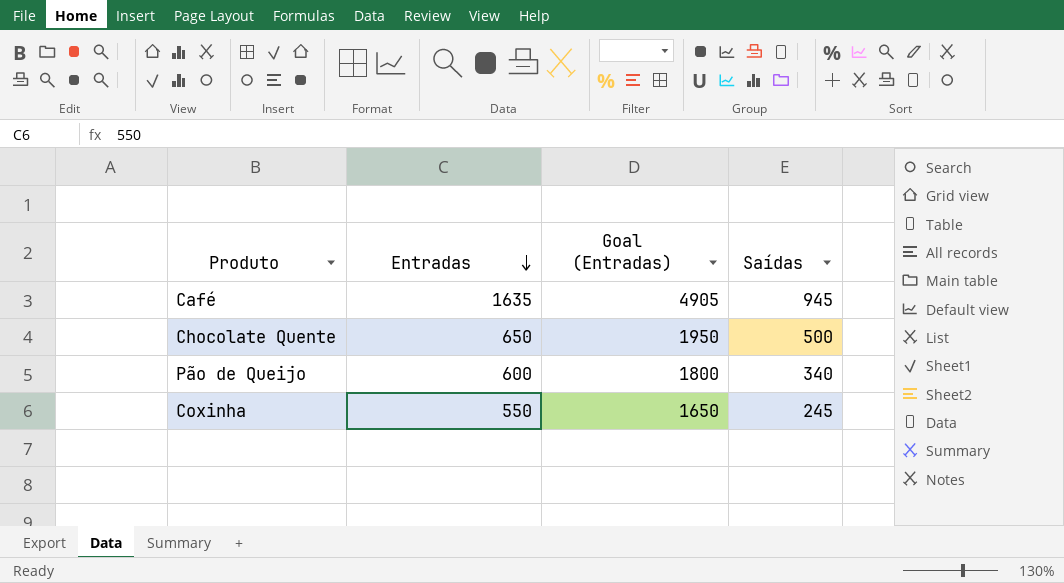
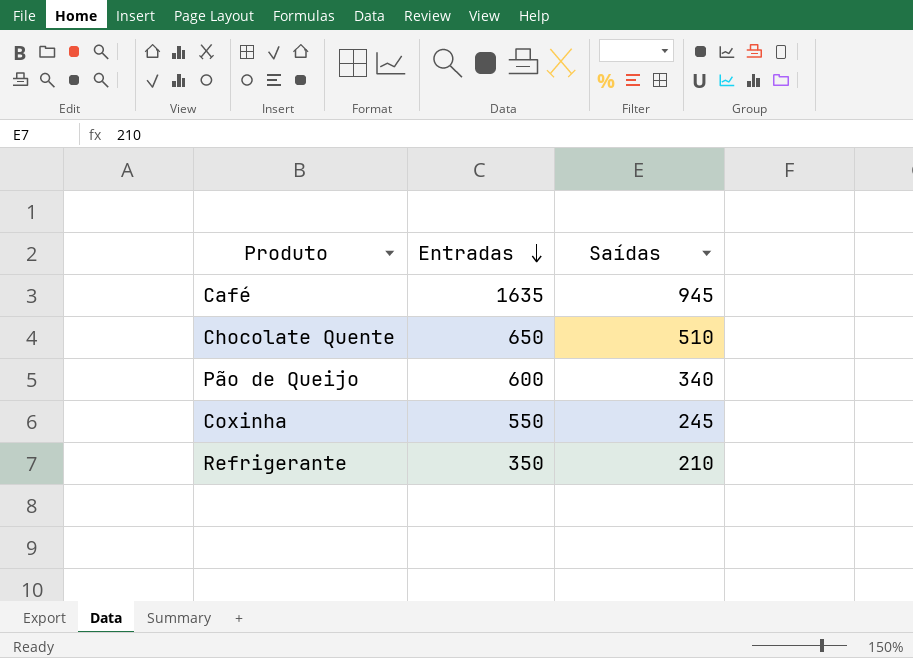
column Goal (Entradas) | formula: [Entradas] * 3 -> none
Chocolate Quente | Saídas: 500 -> 510
row Refrigerante: none -> 350 | 210

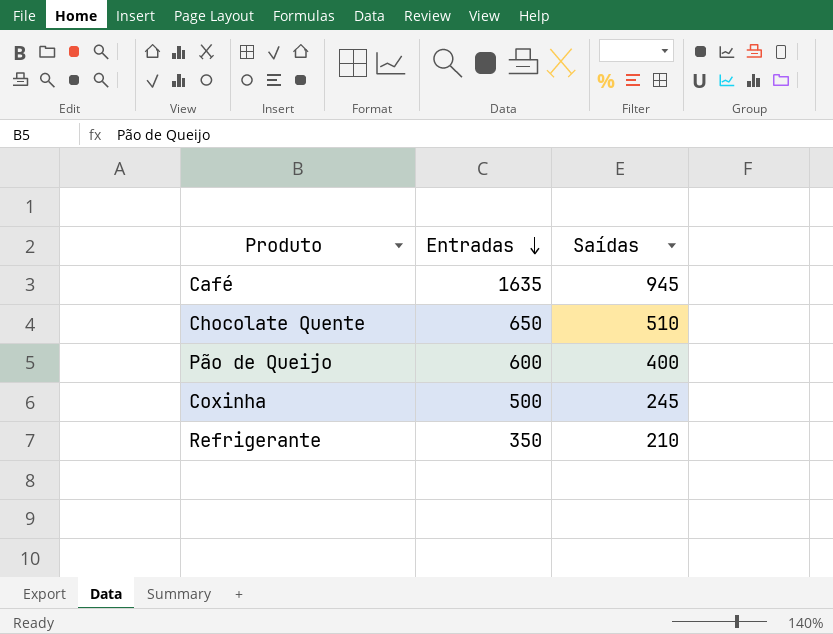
Pão de Queijo | Saídas: 340 -> 400
Coxinha | Entradas: 550 -> 500

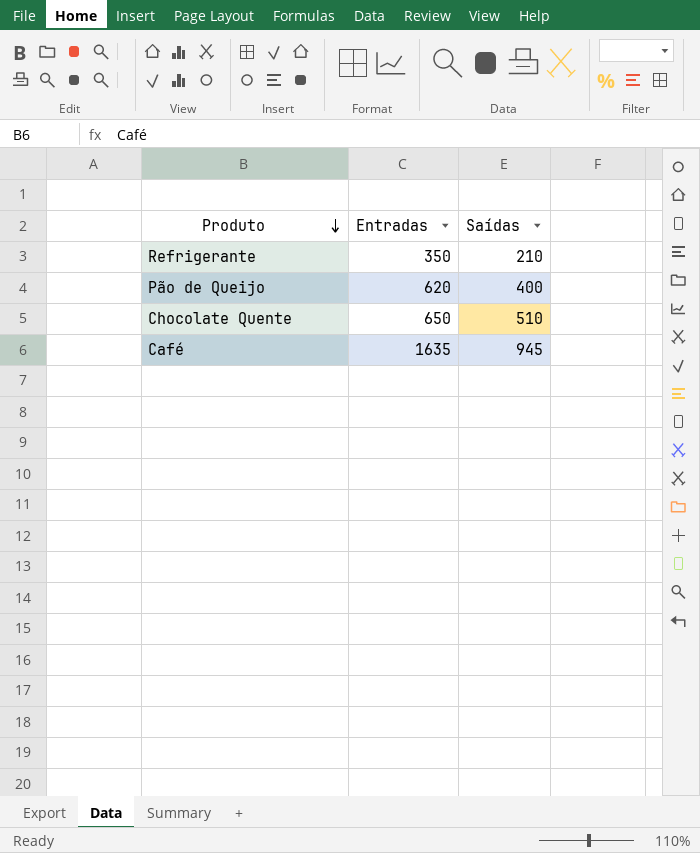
row order: Entradas descending -> Produto descending
row Coxinha: 500 | 245 -> none
Pão de Queijo | Entradas: 600 -> 620

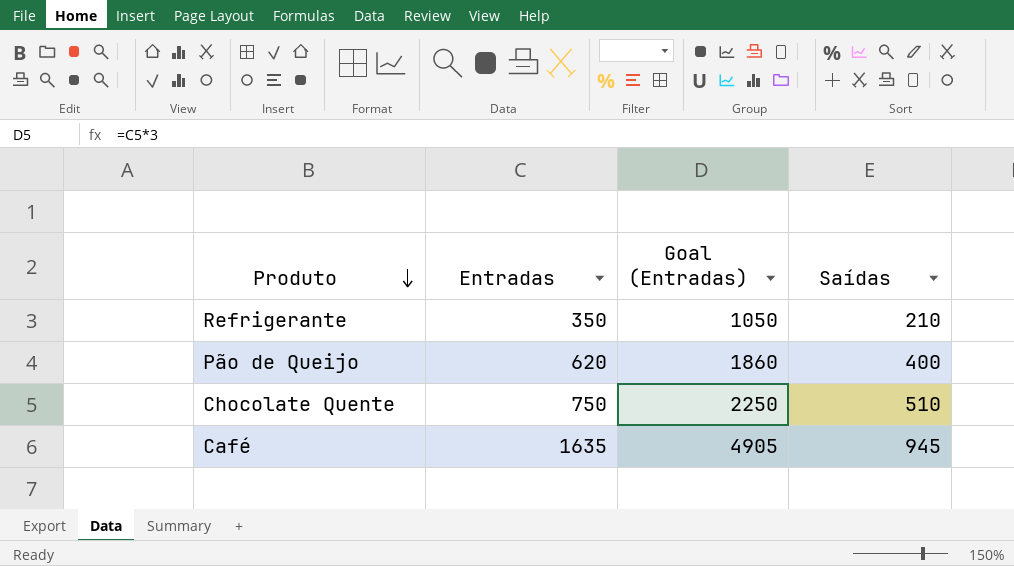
column Goal (Entradas) | formula: none -> [Entradas] * 3
Chocolate Quente | Entradas: 650 -> 750

